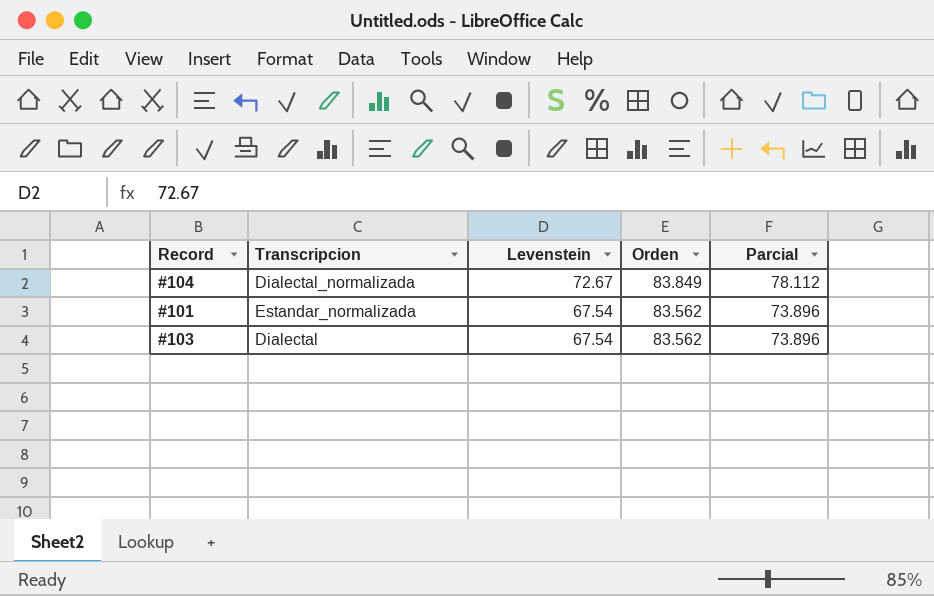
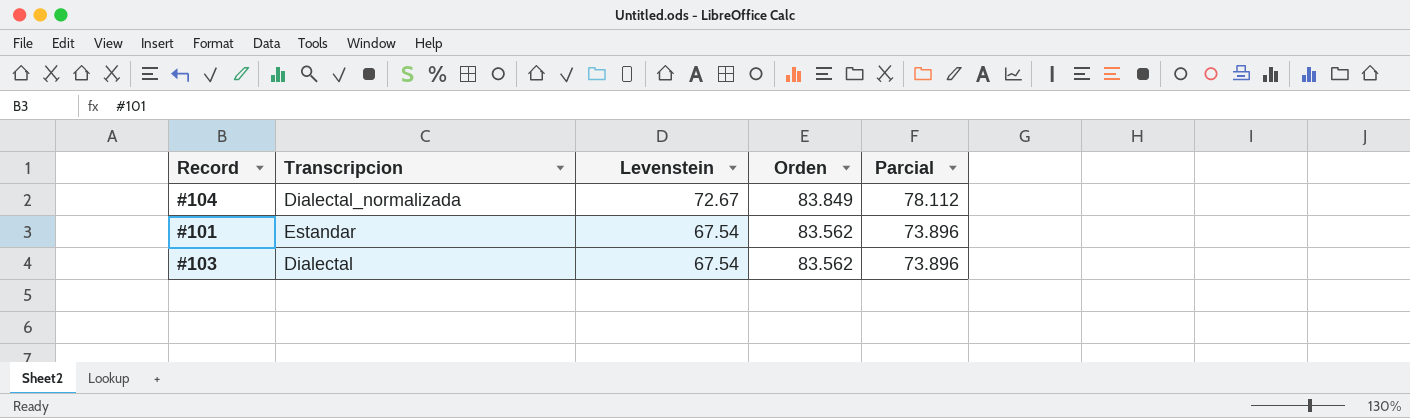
#101 | Transcripcion: Estandar_normalizada -> Estandar

